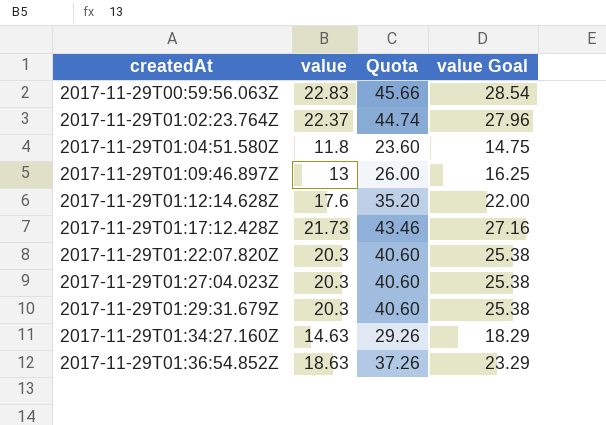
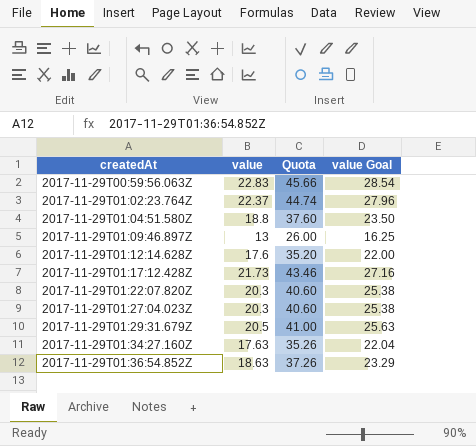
2017-11-29T01:04:51.580Z | value: 11.8 -> 18.8
2017-11-29T01:04:51.580Z | Quota: 23.60 -> 37.60
2017-11-29T01:04:51.580Z | value Goal: 14.75 -> 23.50
2017-11-29T01:29:31.679Z | value: 20.3 -> 20.5
2017-11-29T01:29:31.679Z | Quota: 40.60 -> 41.00
2017-11-29T01:29:31.679Z | value Goal: 25.38 -> 25.63
2017-11-29T01:34:27.160Z | value: 14.63 -> 17.63
2017-11-29T01:34:27.160Z | Quota: 29.26 -> 35.26
2017-11-29T01:34:27.160Z | value Goal: 18.29 -> 22.04

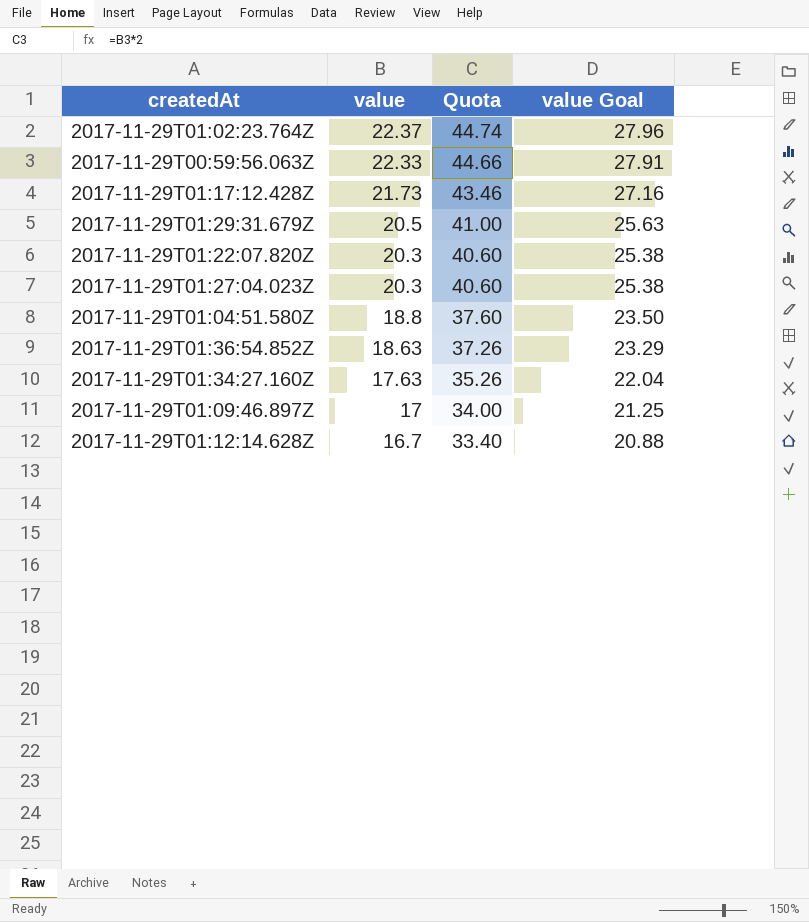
row order: createdAt ascending -> value descending
2017-11-29T00:59:56.063Z | value: 22.83 -> 22.33
2017-11-29T00:59:56.063Z | Quota: 45.66 -> 44.66
2017-11-29T00:59:56.063Z | value Goal: 28.54 -> 27.91
2017-11-29T01:09:46.897Z | value: 13 -> 17
2017-11-29T01:09:46.897Z | Quota: 26.00 -> 34.00
2017-11-29T01:09:46.897Z | value Goal: 16.25 -> 21.25
2017-11-29T01:12:14.628Z | value: 17.6 -> 16.7
2017-11-29T01:12:14.628Z | Quota: 35.20 -> 33.40
2017-11-29T01:12:14.628Z | value Goal: 22.00 -> 20.88

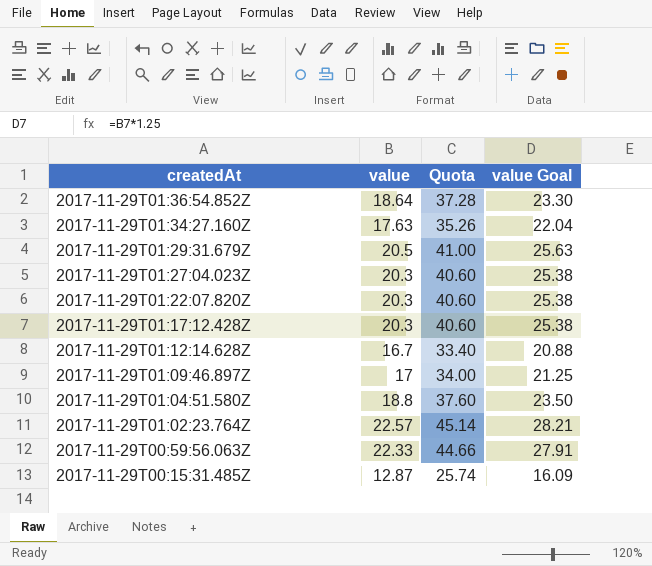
row order: value descending -> createdAt descending
2017-11-29T01:36:54.852Z | value: 18.63 -> 18.64
2017-11-29T01:36:54.852Z | Quota: 37.26 -> 37.28
2017-11-29T01:36:54.852Z | value Goal: 23.29 -> 23.30
2017-11-29T01:17:12.428Z | value: 21.73 -> 20.3
2017-11-29T01:17:12.428Z | Quota: 43.46 -> 40.60
2017-11-29T01:17:12.428Z | value Goal: 27.16 -> 25.38
2017-11-29T01:02:23.764Z | value: 22.37 -> 22.57
2017-11-29T01:02:23.764Z | Quota: 44.74 -> 45.14
2017-11-29T01:02:23.764Z | value Goal: 27.96 -> 28.21
row 2017-11-29T00:15:31.485Z: none -> 12.87 | 25.74 | 16.09

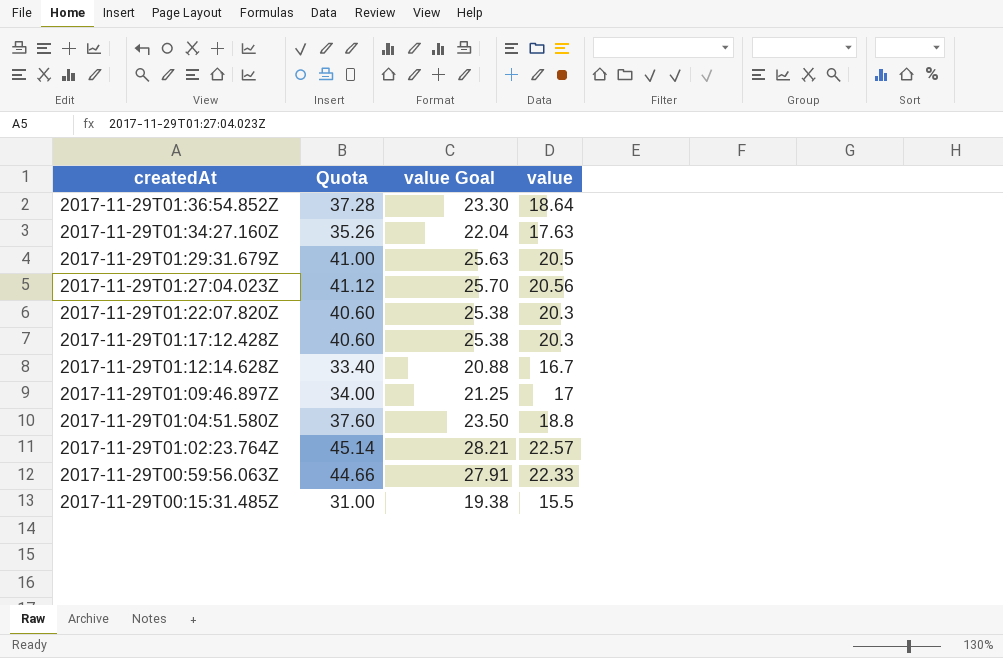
column value | position: 2 -> 4
2017-11-29T01:27:04.023Z | Quota: 40.60 -> 41.12
2017-11-29T01:27:04.023Z | value Goal: 25.38 -> 25.70
2017-11-29T01:27:04.023Z | value: 20.3 -> 20.56
2017-11-29T00:15:31.485Z | Quota: 25.74 -> 31.00
2017-11-29T00:15:31.485Z | value Goal: 16.09 -> 19.38
2017-11-29T00:15:31.485Z | value: 12.87 -> 15.5

